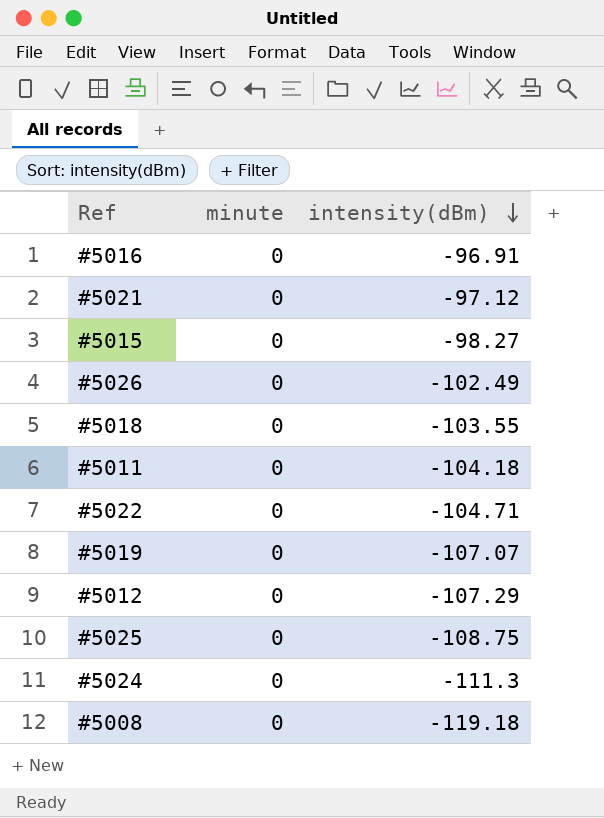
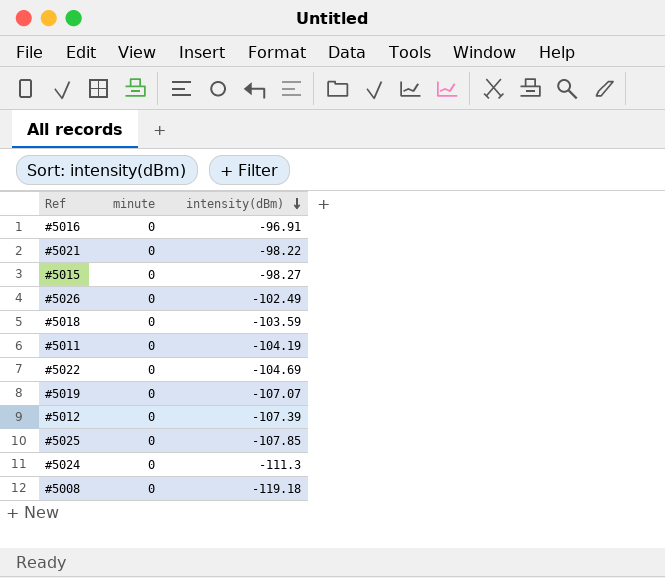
#5021 | intensity(dBm): -97.12 -> -98.22
#5018 | intensity(dBm): -103.55 -> -103.59
#5011 | intensity(dBm): -104.18 -> -104.19
#5022 | intensity(dBm): -104.71 -> -104.69
#5012 | intensity(dBm): -107.29 -> -107.39
#5025 | intensity(dBm): -108.75 -> -107.85

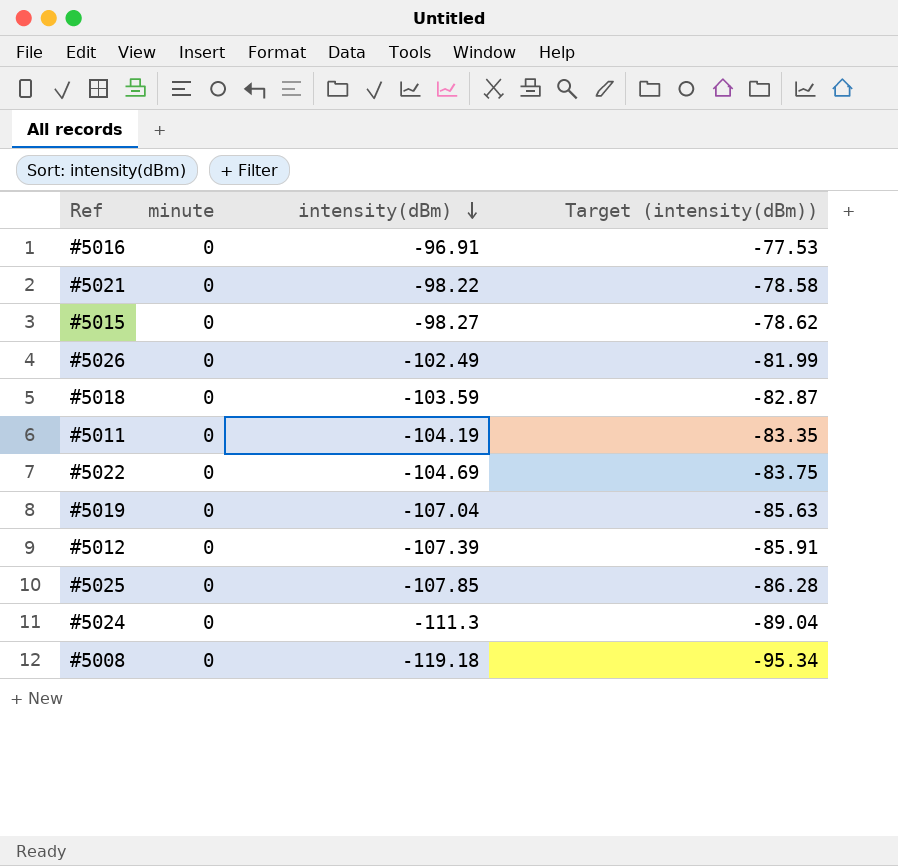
column Target (intensity(dBm)) | formula: none -> [intensity(dBm)] * 0.8
#5019 | intensity(dBm): -107.07 -> -107.04

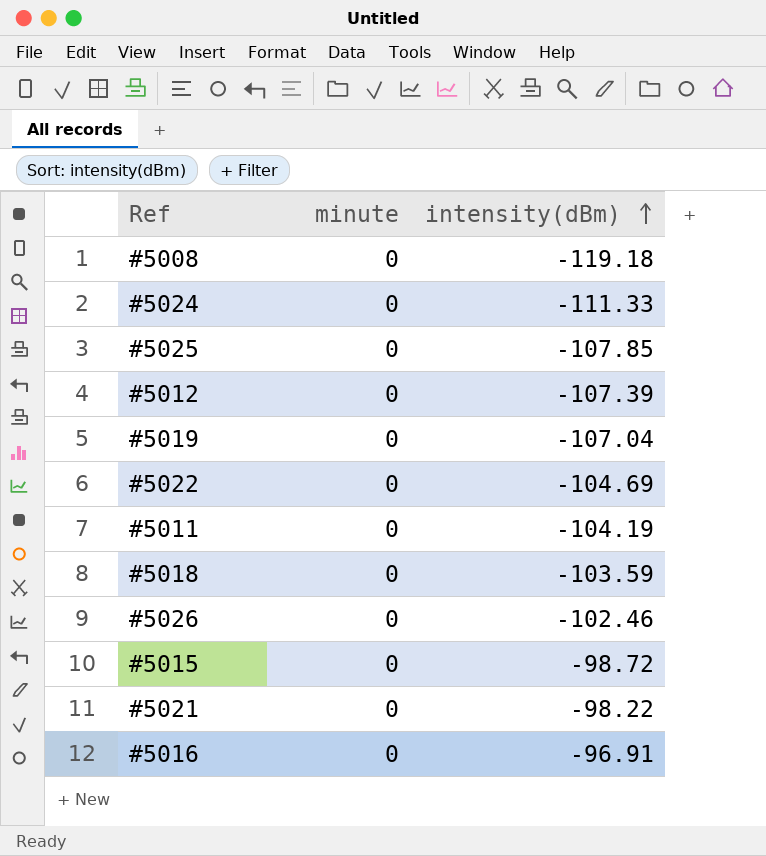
row order: intensity(dBm) descending -> intensity(dBm) ascending
column Target (intensity(dBm)) | formula: [intensity(dBm)] * 0.8 -> none
#5024 | intensity(dBm): -111.3 -> -111.33
#5026 | intensity(dBm): -102.49 -> -102.46
#5015 | intensity(dBm): -98.27 -> -98.72

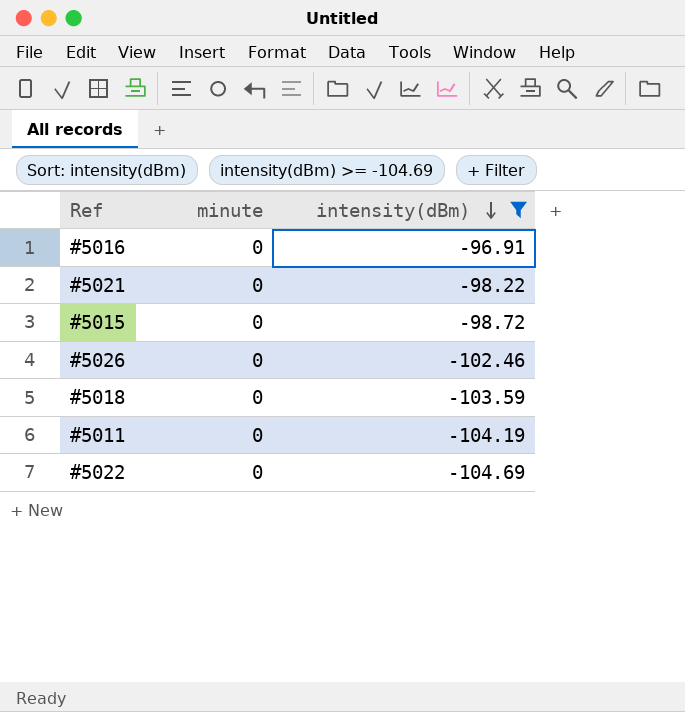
filter: none -> intensity(dBm) >= -104.69
row order: intensity(dBm) ascending -> intensity(dBm) descending

